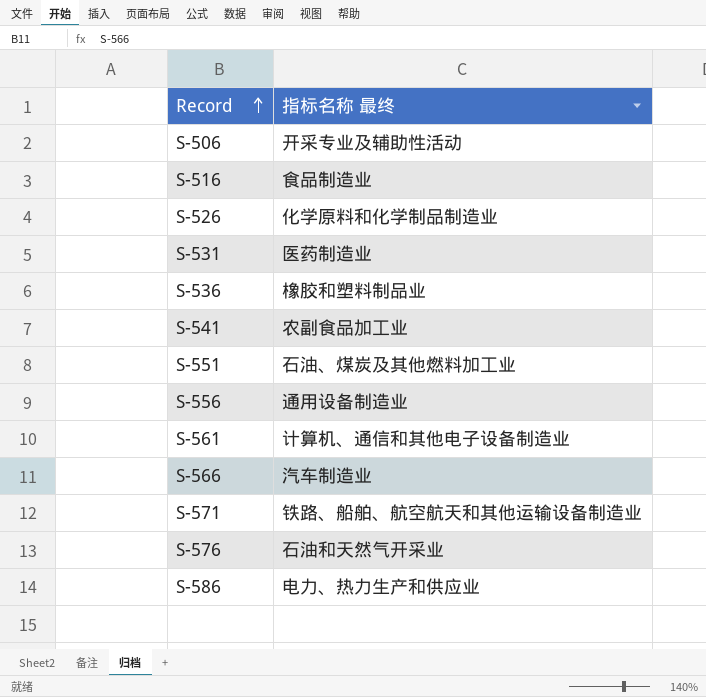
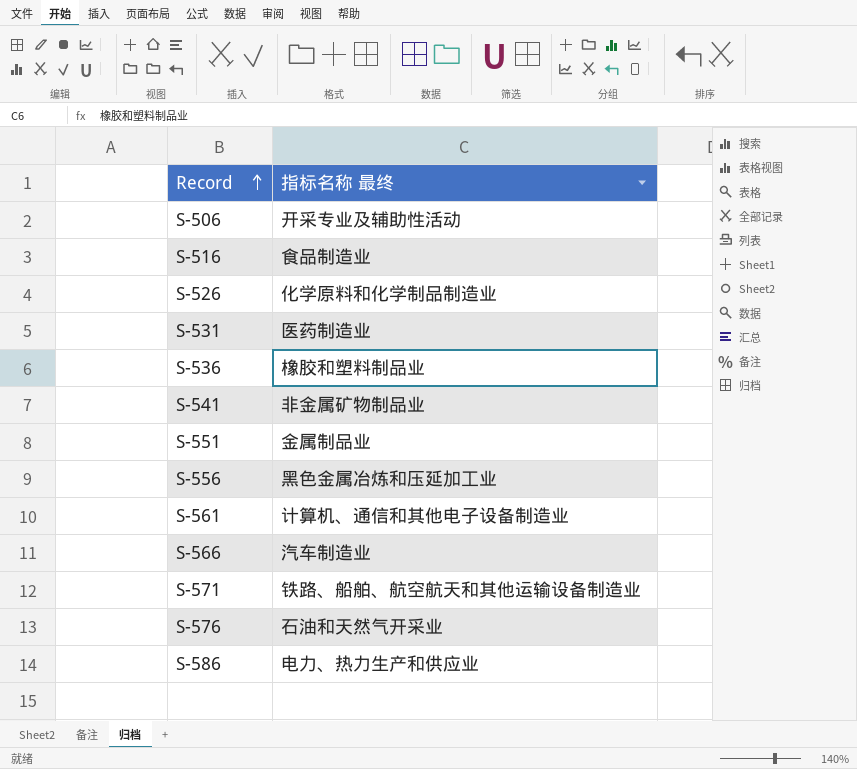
S-541 | 指标名称 最终: 农副食品加工业 -> 非金属矿物制品业
S-551 | 指标名称 最终: 石油、煤炭及其他燃料加工业 -> 金属制品业
S-556 | 指标名称 最终: 通用设备制造业 -> 黑色金属冶炼和压延加工业

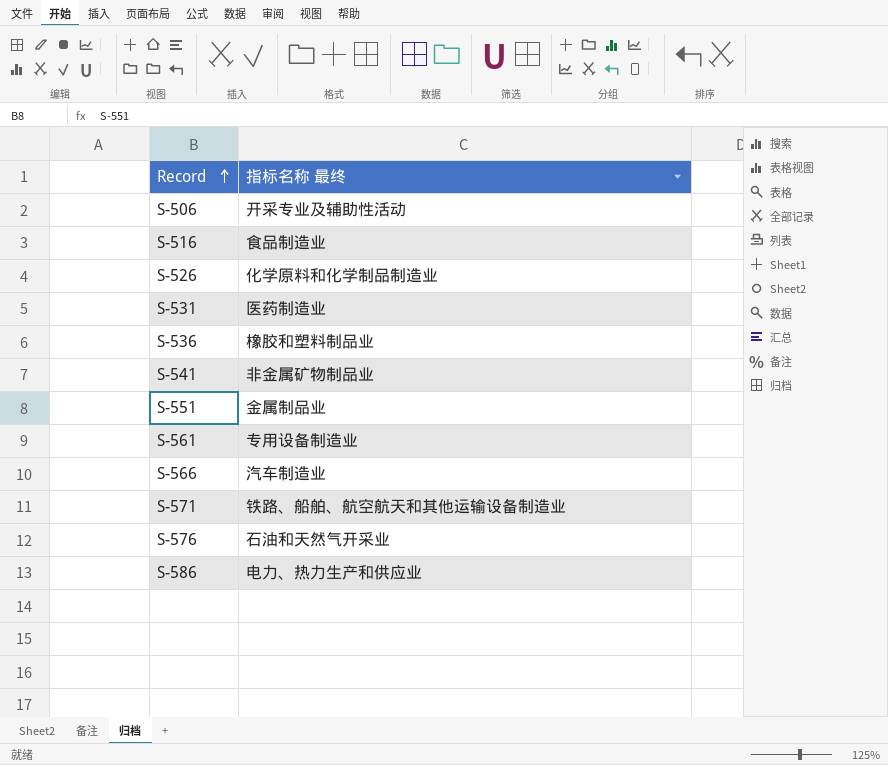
row S-556: 黑色金属冶炼和压延加工业 -> none
S-561 | 指标名称 最终: 计算机、通信和其他电子设备制造业 -> 专用设备制造业

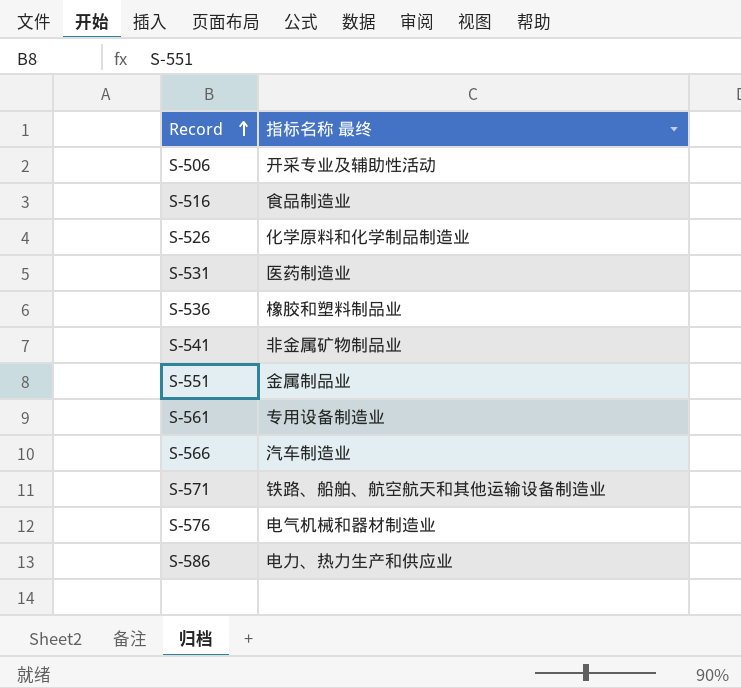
S-576 | 指标名称 最终: 石油和天然气开采业 -> 电气机械和器材制造业

